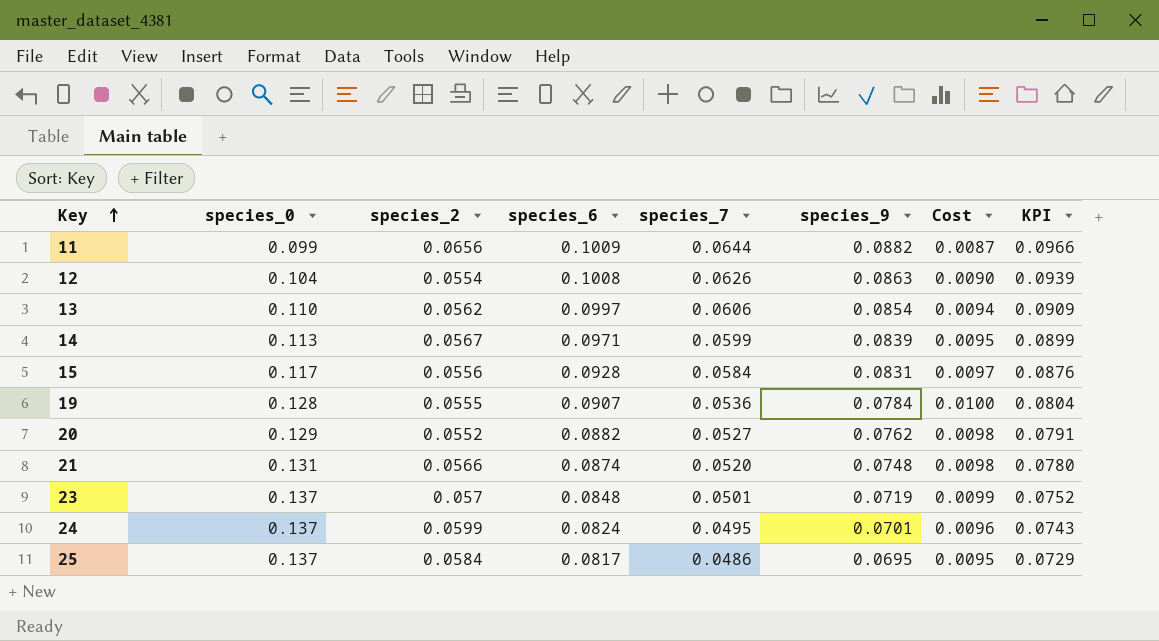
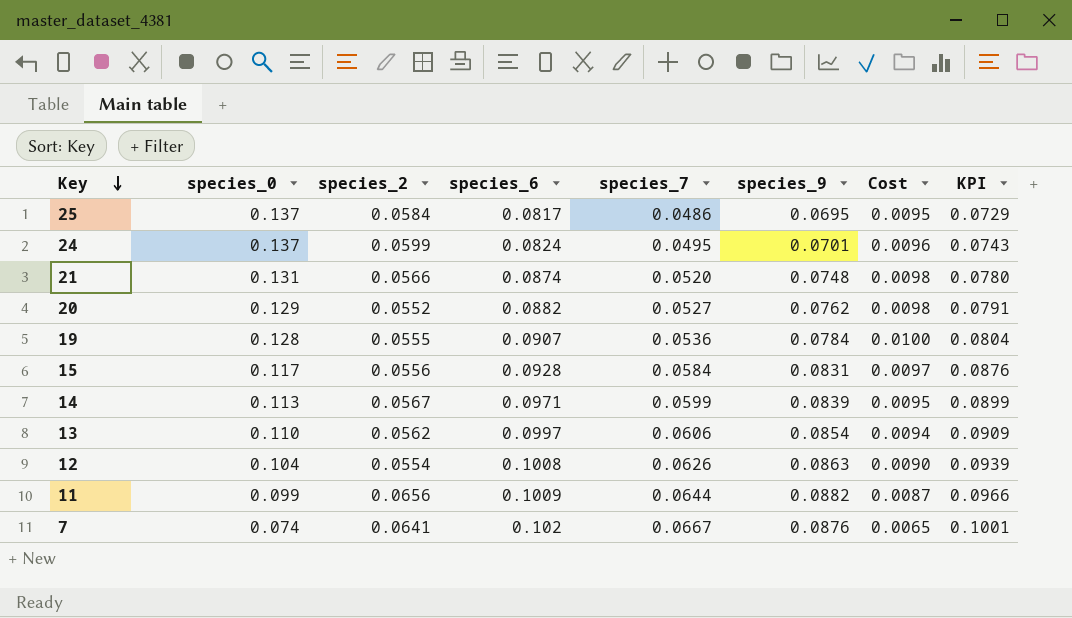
row order: Key ascending -> Key descending
row 23: 0.137 | 0.057 | 0.0848 | 0.0501 | 0.0719 | 0.0099 | 0.0752 -> none
row 7: none -> 0.074 | 0.0641 | 0.102 | 0.0667 | 0.0876 | 0.0065 | 0.1001

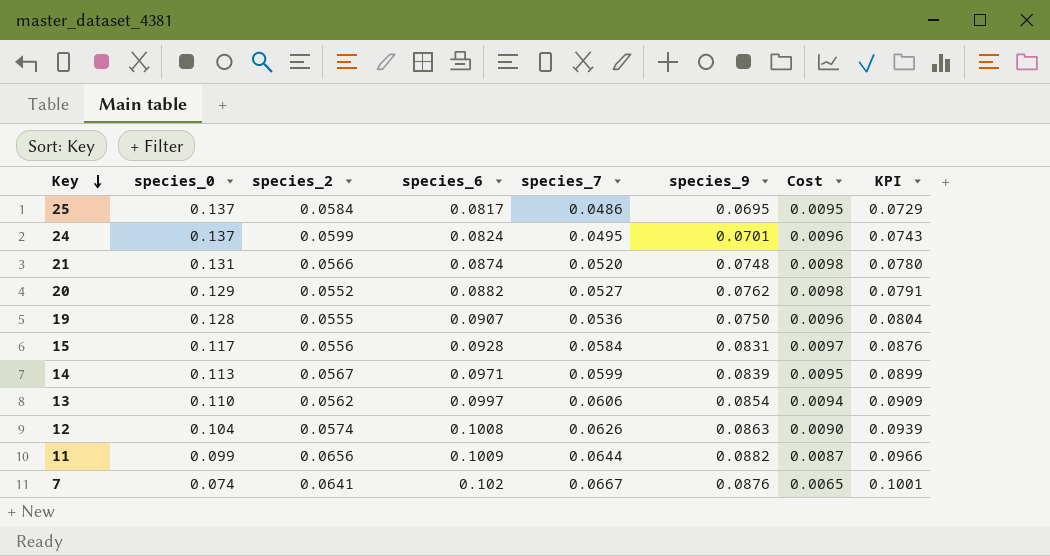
19 | species_9: 0.0784 -> 0.0750
19 | Cost: 0.0100 -> 0.0096
12 | species_2: 0.0554 -> 0.0574

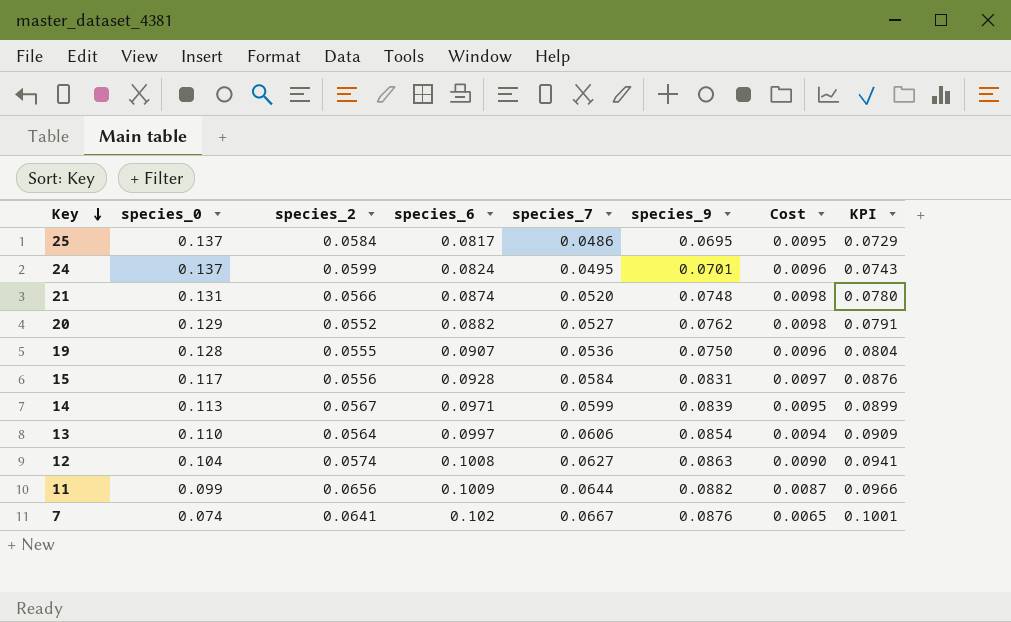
13 | species_2: 0.0562 -> 0.0564
12 | species_7: 0.0626 -> 0.0627
12 | KPI: 0.0939 -> 0.0941

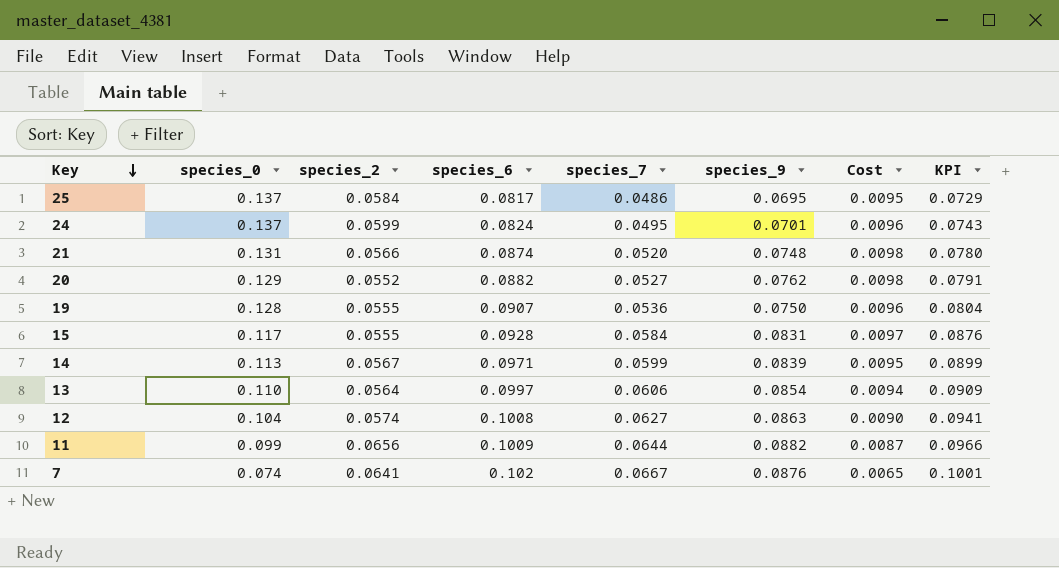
15 | species_2: 0.0556 -> 0.0555

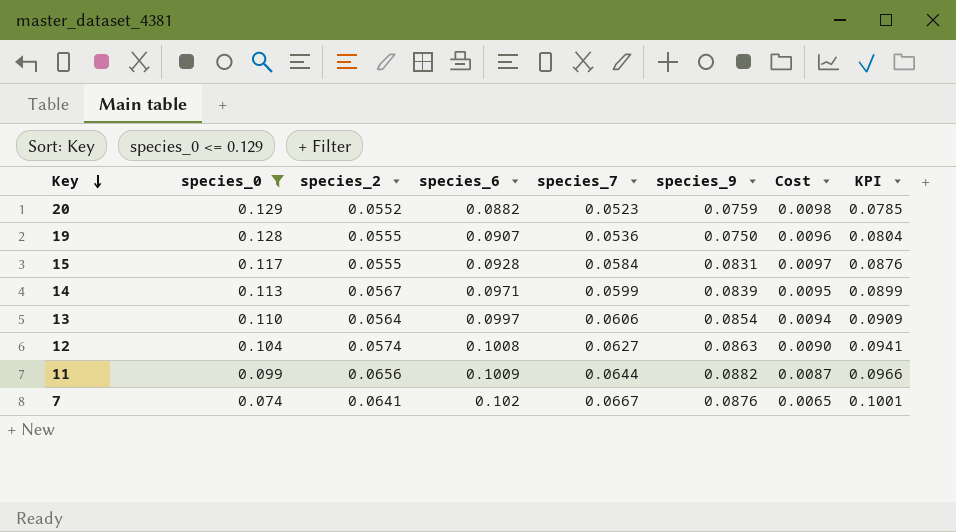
filter: none -> species_0 <= 0.129
20 | species_7: 0.0527 -> 0.0523
20 | species_9: 0.0762 -> 0.0759
20 | KPI: 0.0791 -> 0.0785

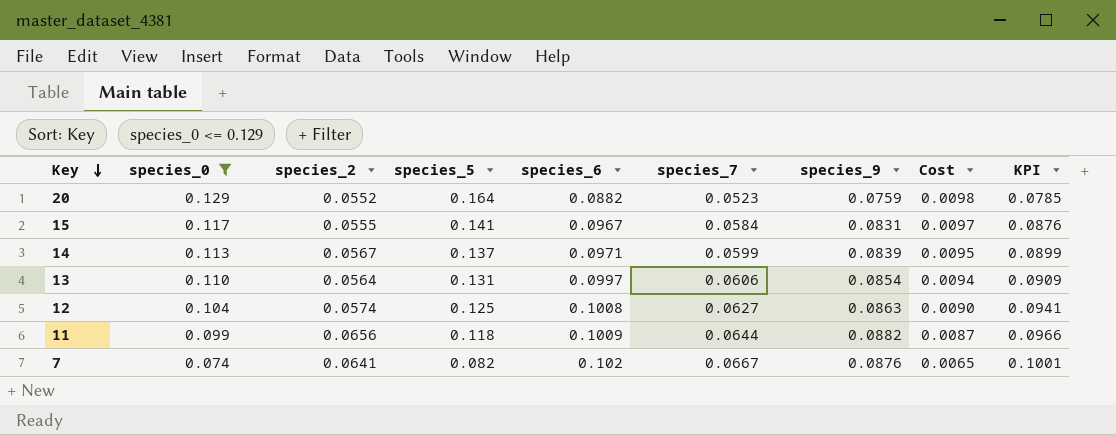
column species_5 | position: none -> 4
row 19: 0.128 | 0.0555 | 0.0907 | 0.0536 | 0.0750 | 0.0096 | 0.0804 -> none
15 | species_6: 0.0928 -> 0.0967

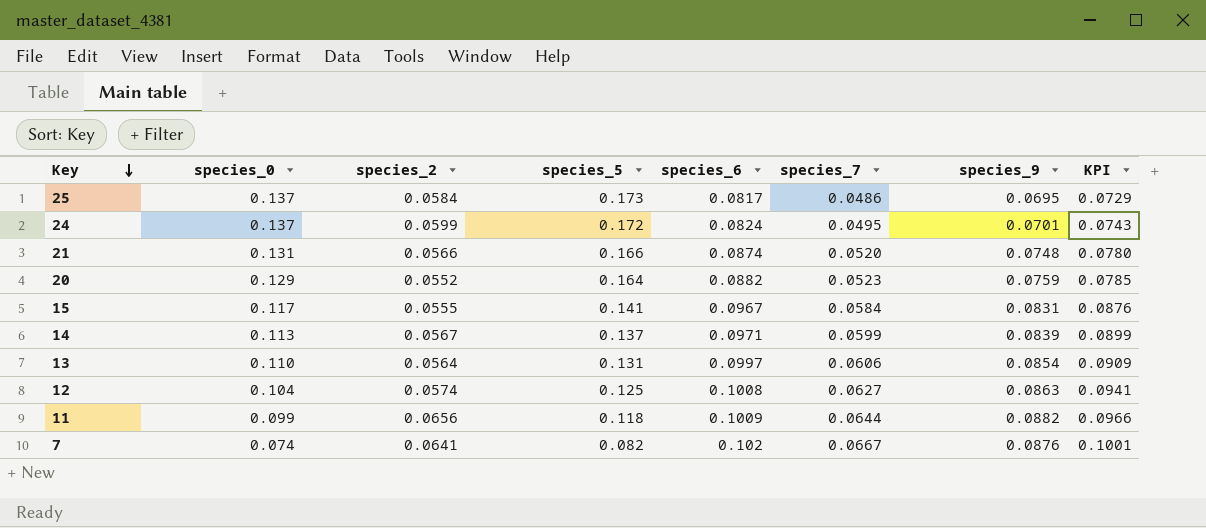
filter: species_0 <= 0.129 -> none
column Cost | formula: [species_0] * [species_9] -> none

